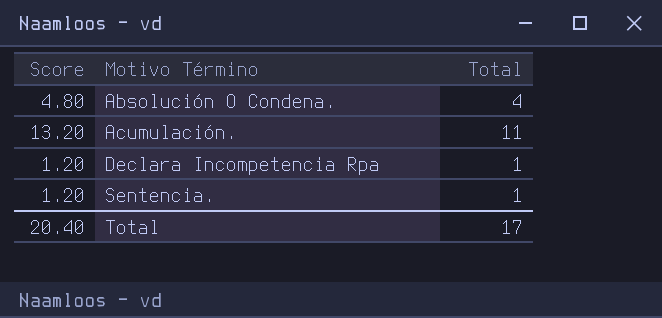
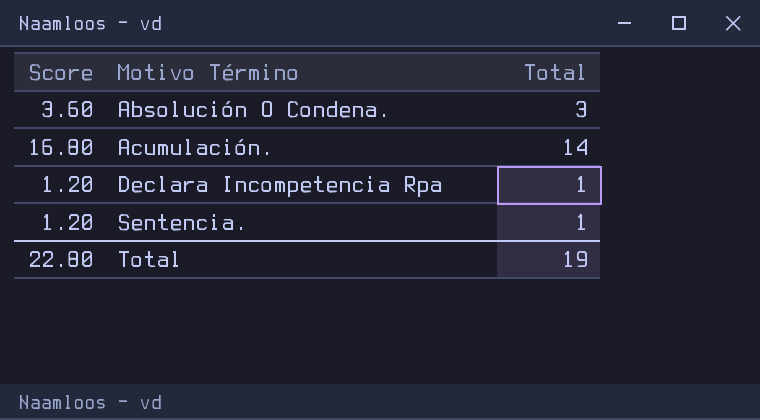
Absolución O Condena. | Score: 4.80 -> 3.60
Absolución O Condena. | Total: 4 -> 3
Acumulación. | Score: 13.20 -> 16.80
Acumulación. | Total: 11 -> 14
Total | Score: 20.40 -> 22.80
Total | Total: 17 -> 19

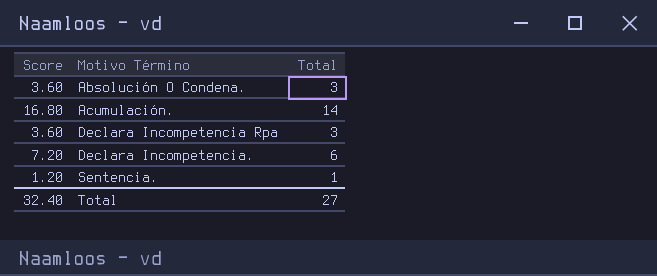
Declara Incompetencia Rpa | Score: 1.20 -> 3.60
Declara Incompetencia Rpa | Total: 1 -> 3
row Declara Incompetencia.: none -> 7.20 | 6
Total | Score: 22.80 -> 32.40
Total | Total: 19 -> 27

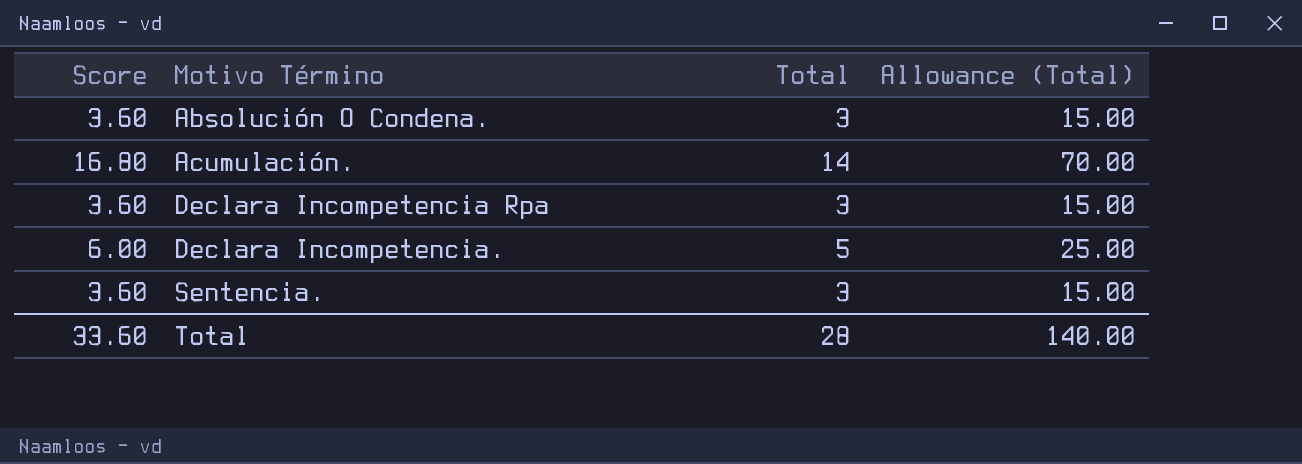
column Allowance (Total) | formula: none -> [Total] * 5
Declara Incompetencia. | Score: 7.20 -> 6.00
Declara Incompetencia. | Total: 6 -> 5
Sentencia. | Score: 1.20 -> 3.60
Sentencia. | Total: 1 -> 3
Total | Score: 32.40 -> 33.60
Total | Total: 27 -> 28

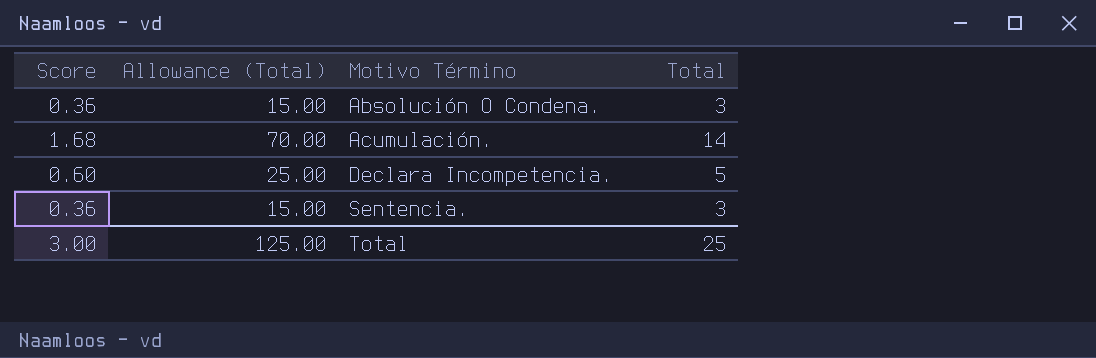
column Score | formula: [Total] * 1.2 -> [Total] * 0.12
column Allowance (Total) | position: 4 -> 2
row Declara Incompetencia Rpa: 3.60 | 3 | 15.00 -> none
Total | Score: 33.60 -> 3.00
Total | Allowance (Total): 140.00 -> 125.00
Total | Total: 28 -> 25

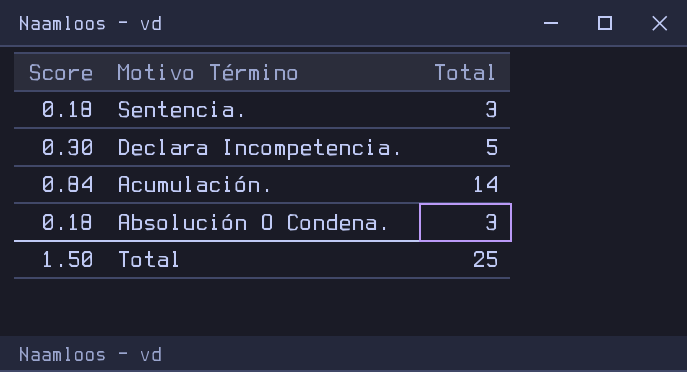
row order: Motivo Término ascending -> Motivo Término descending
column Allowance (Total) | formula: [Total] * 5 -> none
column Score | formula: [Total] * 0.12 -> [Total] * 0.06
Total | Score: 3.00 -> 1.50

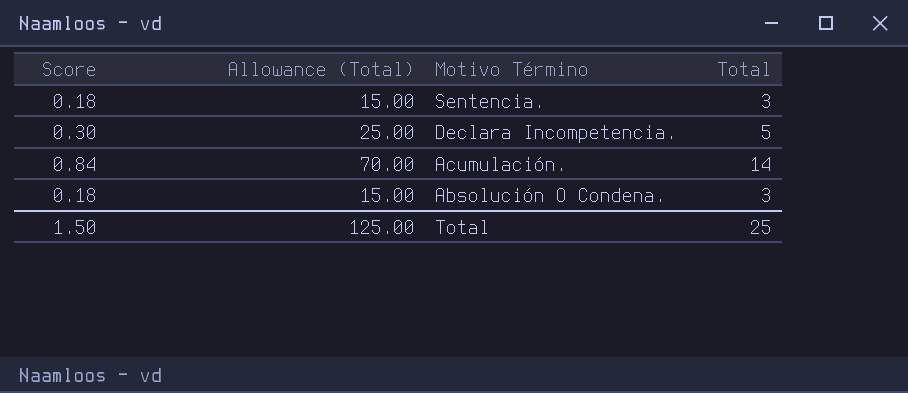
column Allowance (Total) | formula: none -> [Total] * 5

